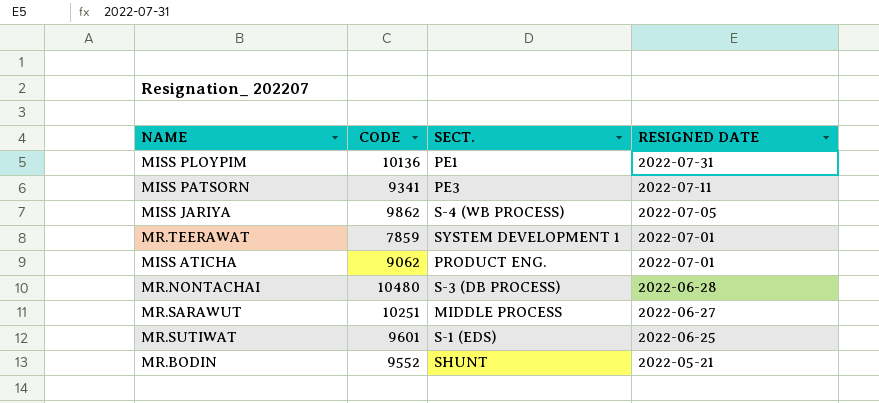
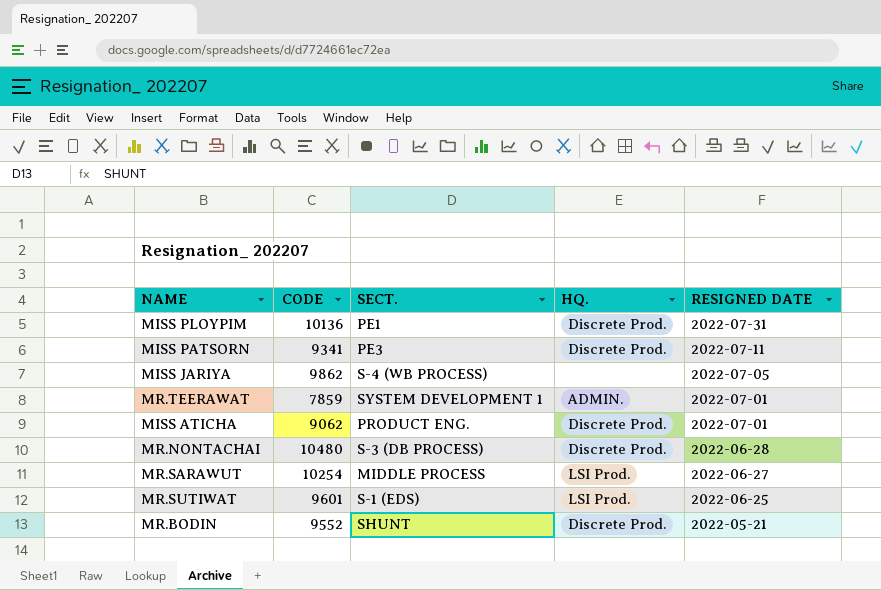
column HQ. | position: none -> 4
MR.SARAWUT | CODE: 10251 -> 10254

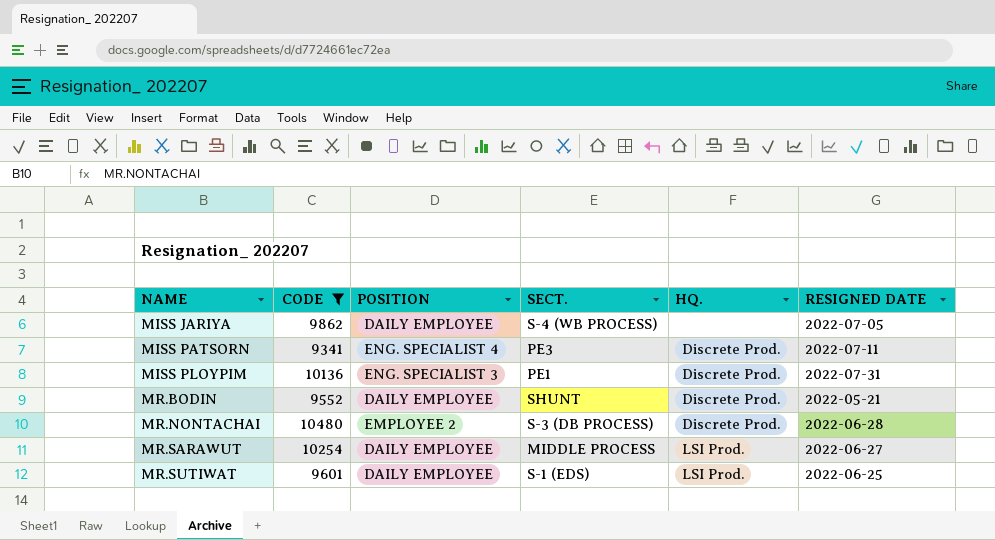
filter: none -> CODE >= 9341
row order: RESIGNED DATE descending -> NAME ascending
column POSITION | position: none -> 3

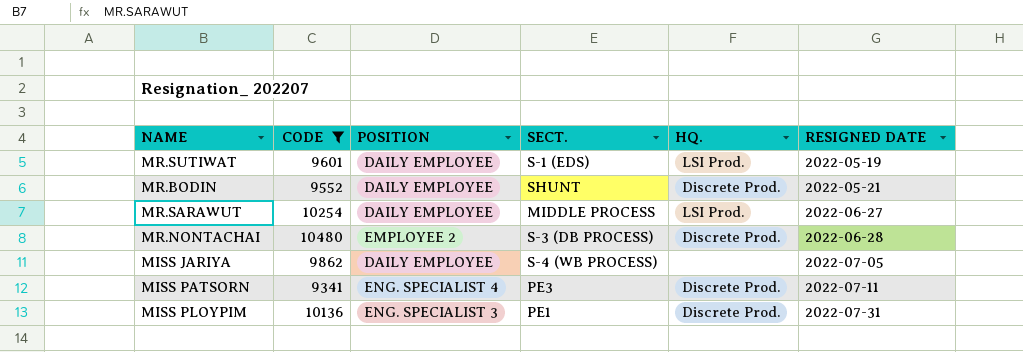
row order: NAME ascending -> RESIGNED DATE ascending
MR.SUTIWAT | RESIGNED DATE: 2022-06-25 -> 2022-05-19

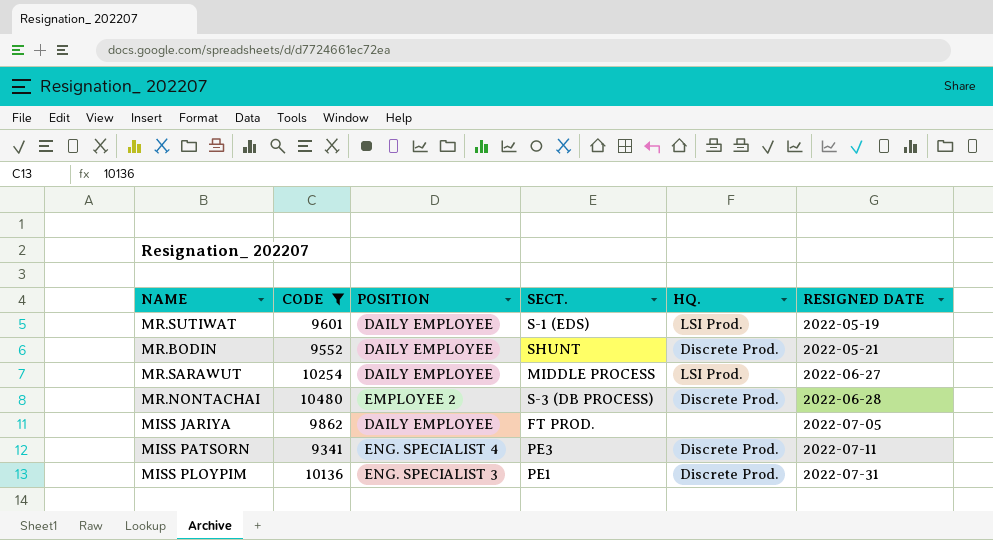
MISS JARIYA | SECT.: S-4 (WB PROCESS) -> FT PROD.

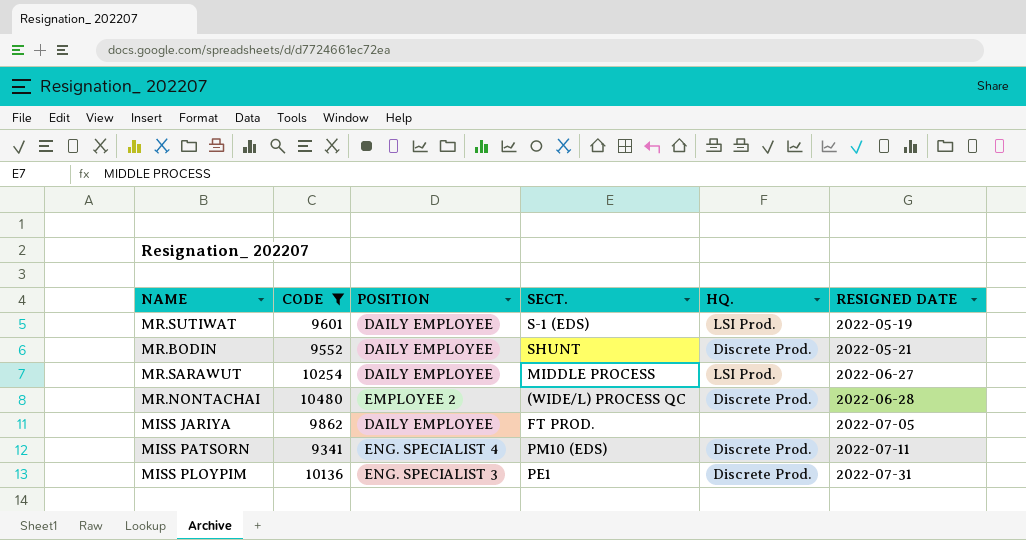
MR.NONTACHAI | SECT.: S-3 (DB PROCESS) -> (WIDE/L) PROCESS QC
MISS PATSORN | SECT.: PE3 -> PM10 (EDS)

